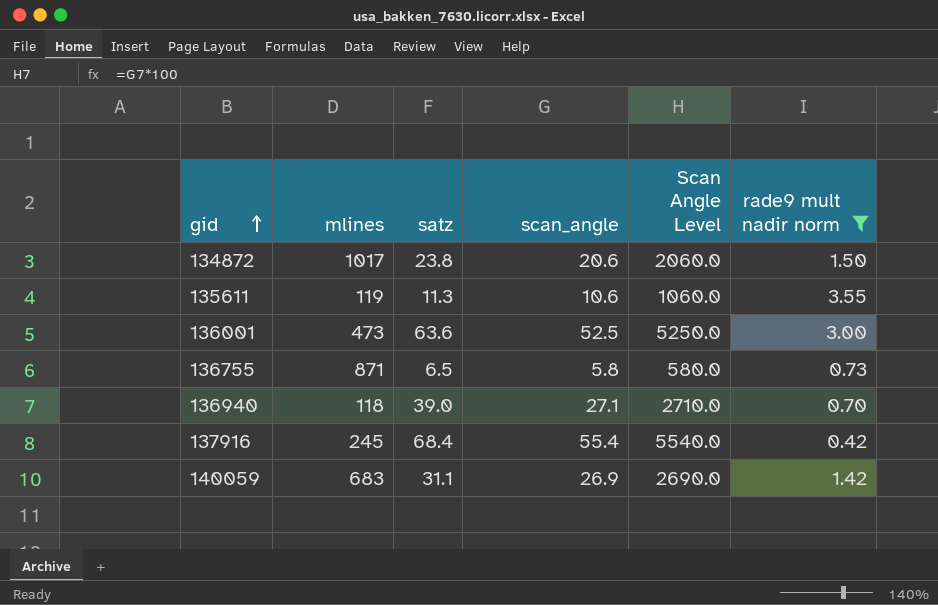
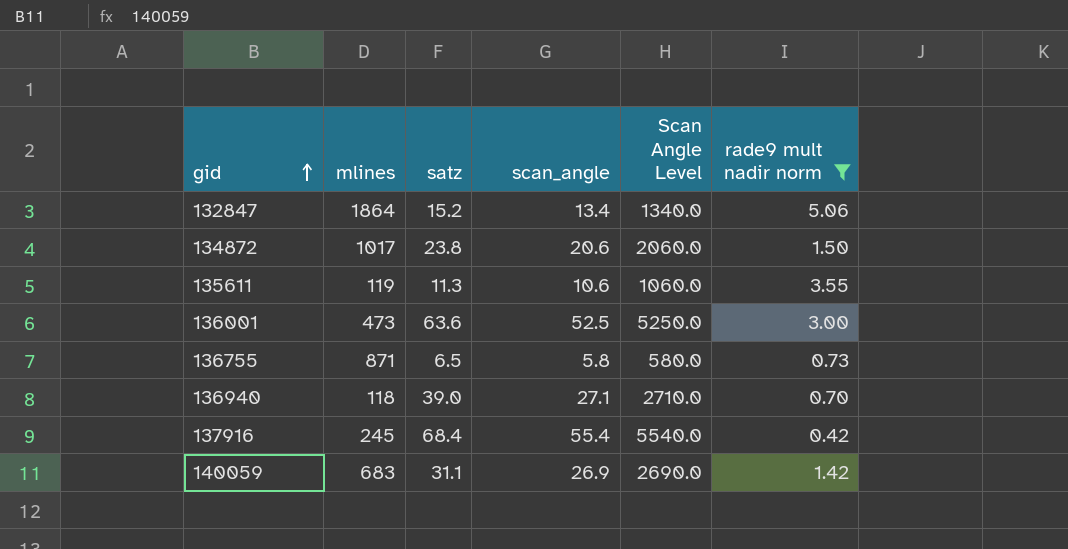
row 132847: none -> 1864 | 15.2 | 13.4 | 1340.0 | 5.06

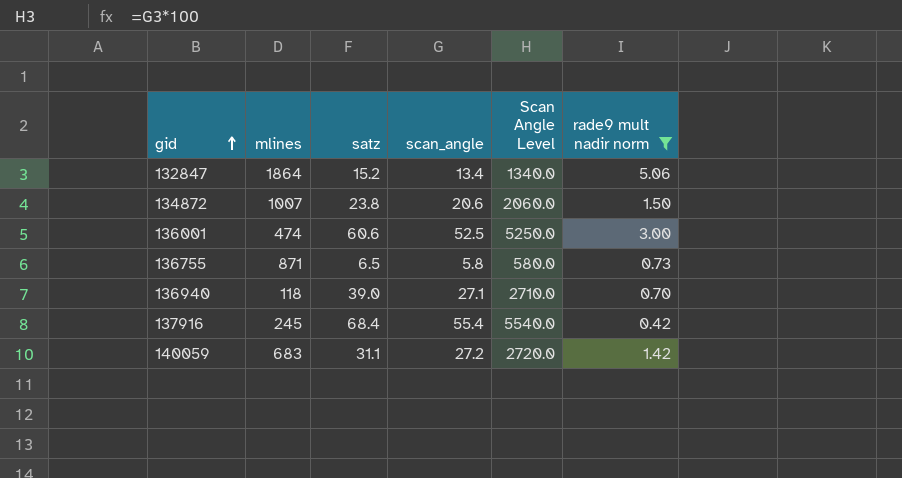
row 135611: 119 | 11.3 | 10.6 | 1060.0 | 3.55 -> none
134872 | mlines: 1017 -> 1007
136001 | mlines: 473 -> 474
136001 | satz: 63.6 -> 60.6
140059 | scan_angle: 26.9 -> 27.2
140059 | Scan Angle Level: 2690.0 -> 2720.0

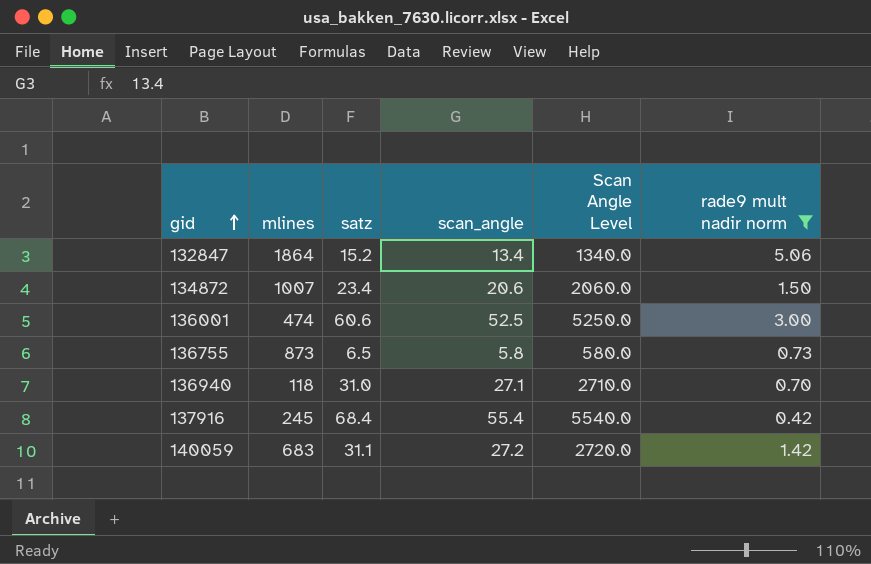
134872 | satz: 23.8 -> 23.4
136755 | mlines: 871 -> 873
136940 | satz: 39.0 -> 31.0

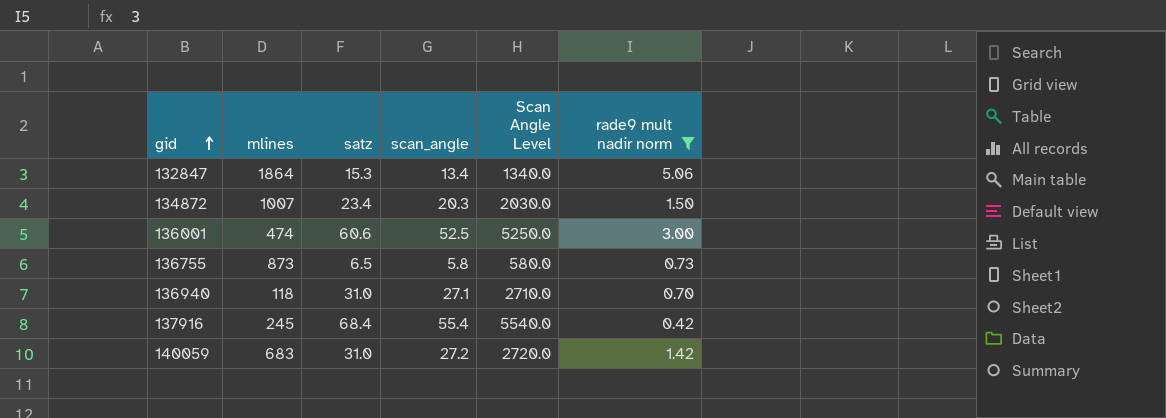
132847 | satz: 15.2 -> 15.3
134872 | scan_angle: 20.6 -> 20.3
134872 | Scan Angle Level: 2060.0 -> 2030.0
140059 | satz: 31.1 -> 31.0

